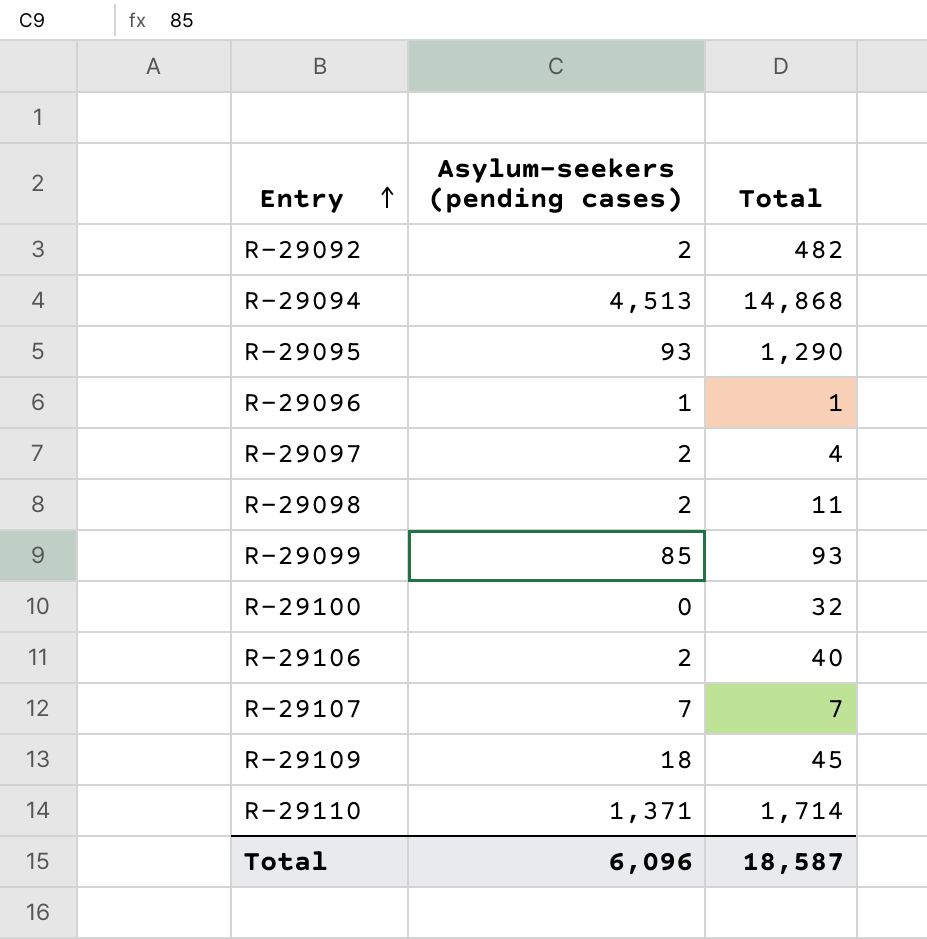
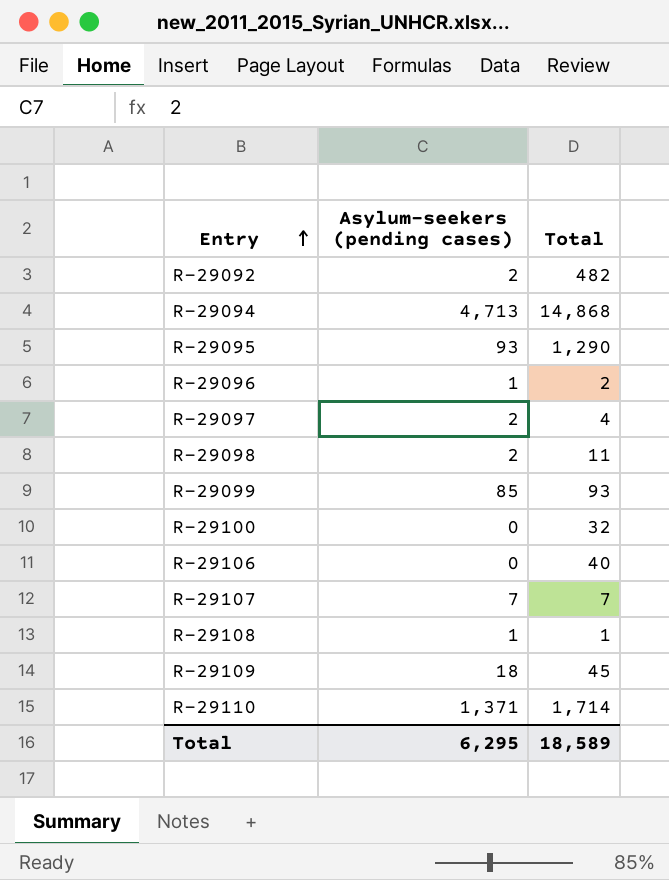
R-29094 | Asylum-seekers (pending cases): 4,513 -> 4,713
R-29096 | Total: 1 -> 2
R-29106 | Asylum-seekers (pending cases): 2 -> 0
row R-29108: none -> 1 | 1
Total | Asylum-seekers (pending cases): 6,096 -> 6,295
Total | Total: 18,587 -> 18,589

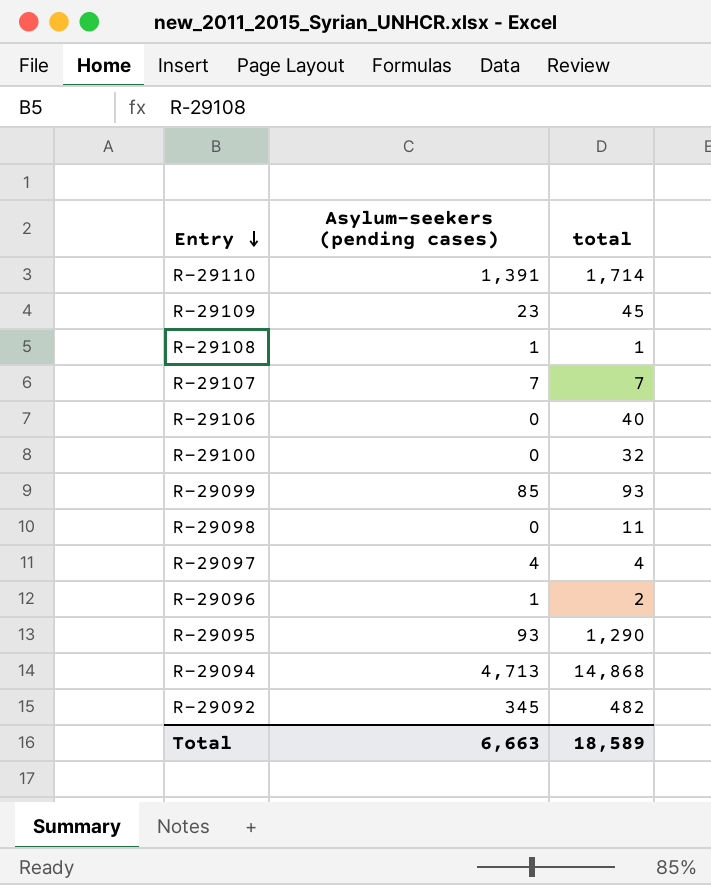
row order: Entry ascending -> Entry descending
column name: Total -> total
R-29110 | Asylum-seekers (pending cases): 1,371 -> 1,391
R-29109 | Asylum-seekers (pending cases): 18 -> 23
R-29098 | Asylum-seekers (pending cases): 2 -> 0
R-29097 | Asylum-seekers (pending cases): 2 -> 4
R-29092 | Asylum-seekers (pending cases): 2 -> 345
Total | Asylum-seekers (pending cases): 6,295 -> 6,663

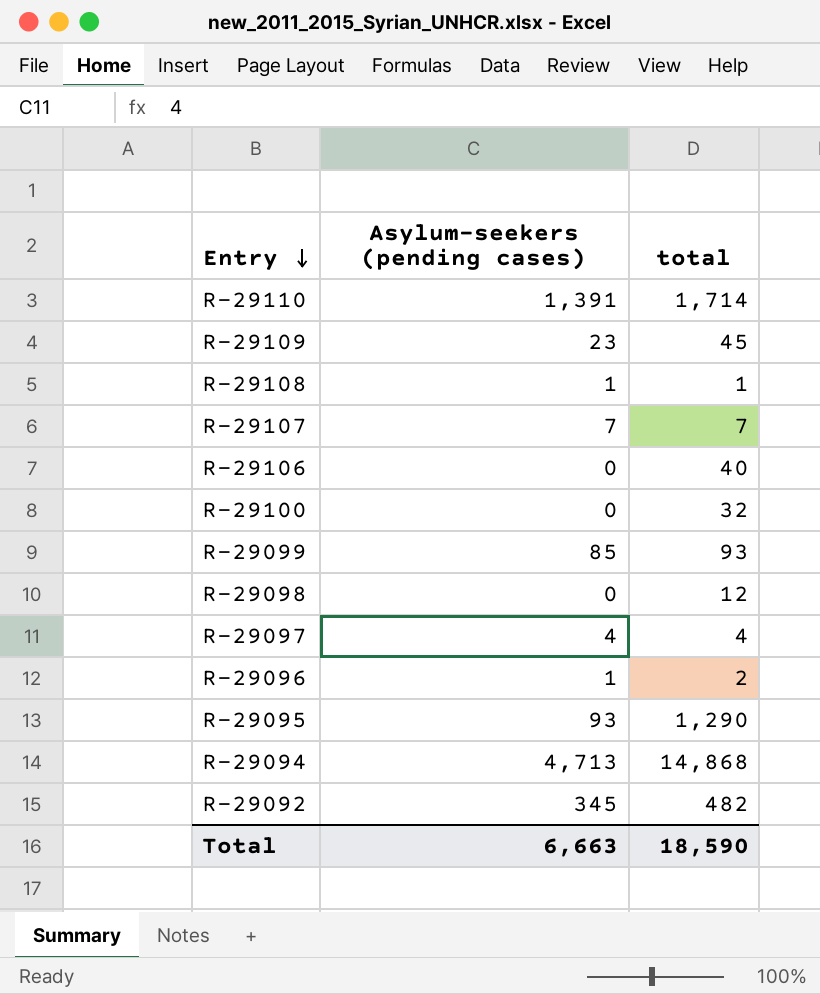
R-29098 | total: 11 -> 12
Total | total: 18,589 -> 18,590

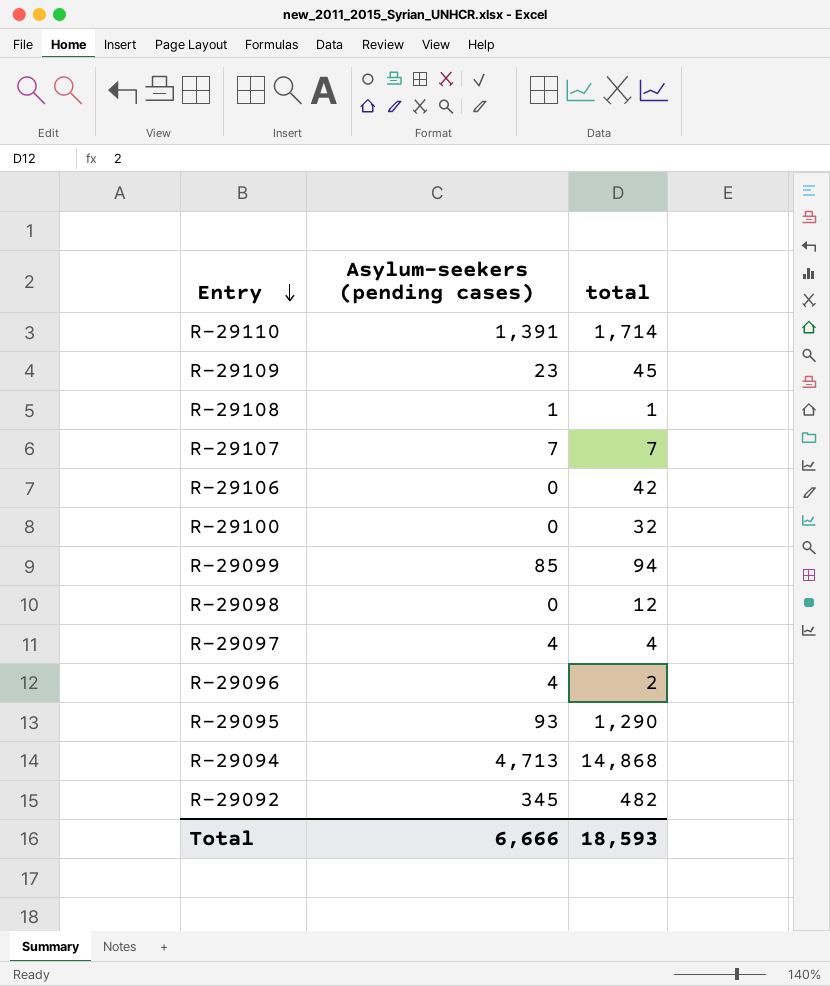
R-29106 | total: 40 -> 42
R-29099 | total: 93 -> 94
R-29096 | Asylum-seekers (pending cases): 1 -> 4
Total | Asylum-seekers (pending cases): 6,663 -> 6,666
Total | total: 18,590 -> 18,593

